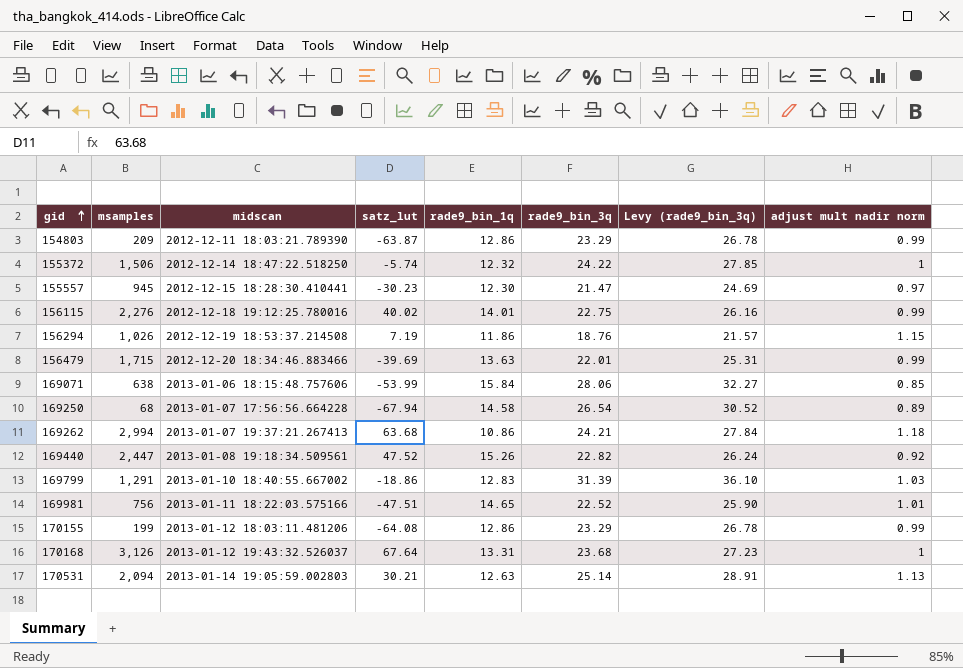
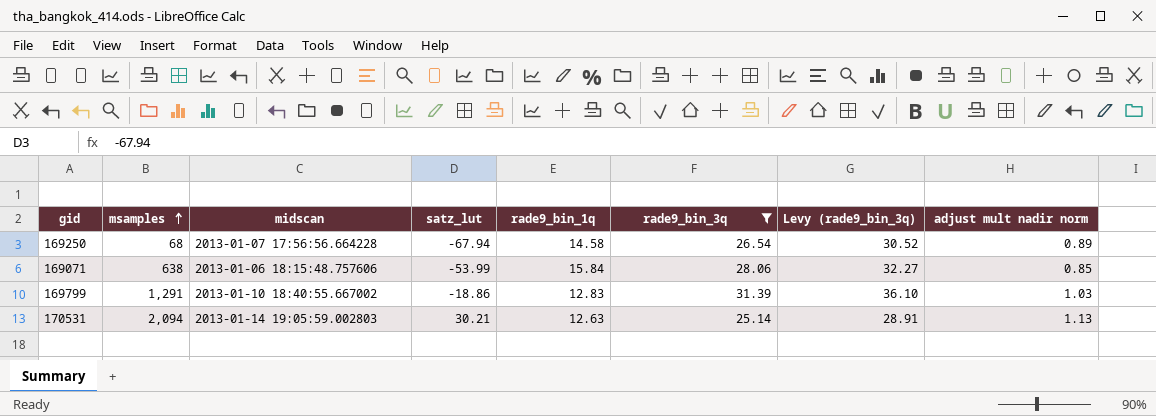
filter: none -> rade9_bin_3q >= 25.14
row order: gid ascending -> msamples ascending

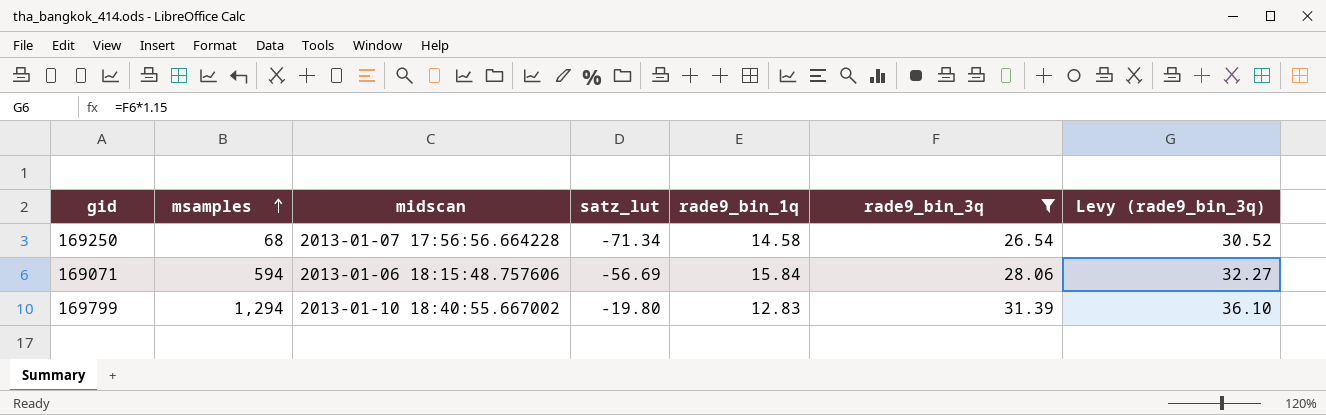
column adjust mult nadir norm | position: 8 -> none
row 170531: 2,094 | 2013-01-14 19:05:59.002803 | 30.21 | 12.63 | 25.14 | 28.91 | 1.13 -> none
169250 | satz_lut: -67.94 -> -71.34
169071 | msamples: 638 -> 594
169071 | satz_lut: -53.99 -> -56.69
169799 | msamples: 1,291 -> 1,294
169799 | satz_lut: -18.86 -> -19.80

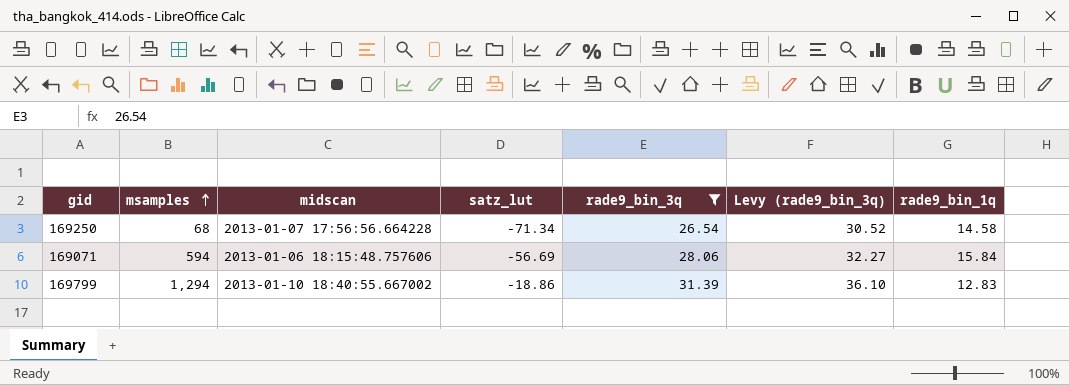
column rade9_bin_1q | position: 5 -> 7
169799 | satz_lut: -19.80 -> -18.86

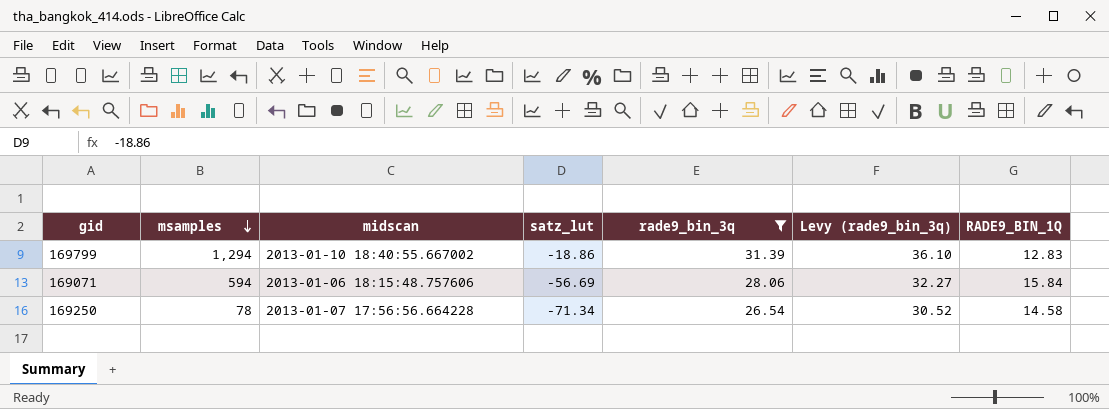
row order: msamples ascending -> msamples descending
column name: rade9_bin_1q -> RADE9_BIN_1Q
169250 | msamples: 68 -> 78

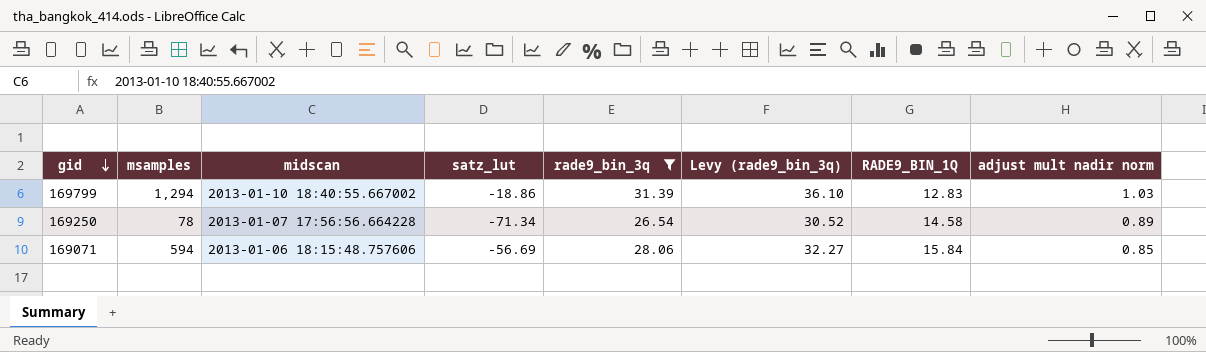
row order: msamples descending -> gid descending
column adjust mult nadir norm | position: none -> 8

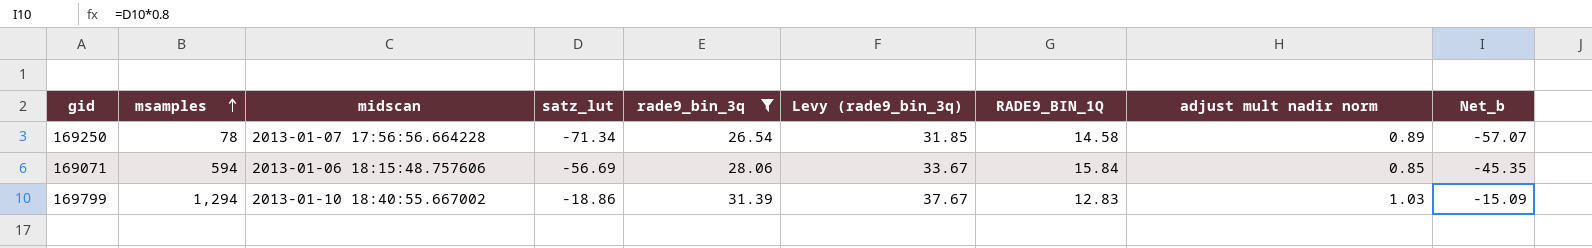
row order: gid descending -> msamples ascending
column Levy (rade9_bin_3q) | formula: [rade9_bin_3q] * 1.15 -> [rade9_bin_3q] * 1.2
column Net_b | formula: none -> [satz_lut] * 0.8

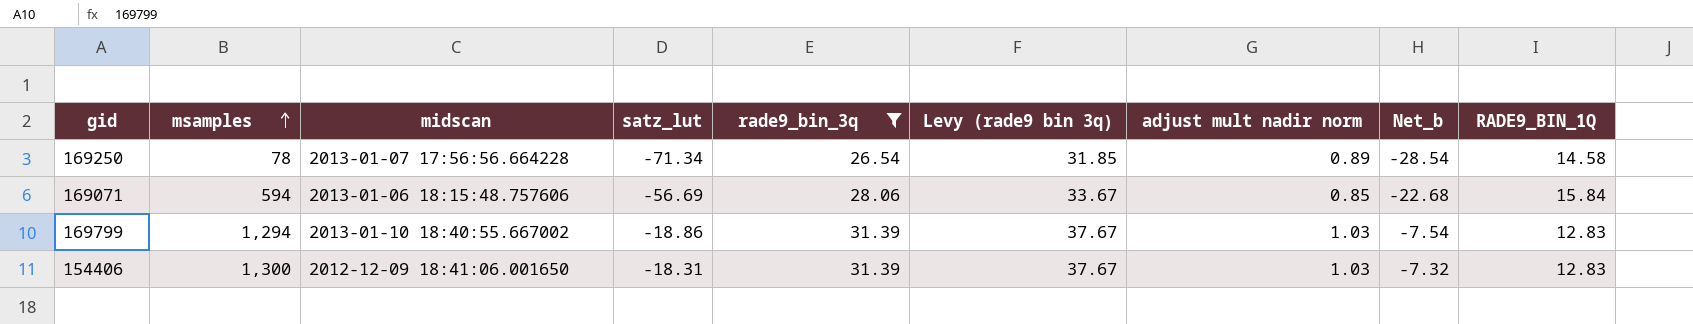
column name: Levy (rade9_bin_3q) -> Levy (rade9 bin 3q)
column Net_b | formula: [satz_lut] * 0.8 -> [satz_lut] * 0.4
column RADE9_BIN_1Q | position: 7 -> 9
row 154406: none -> 1,300 | 2012-12-09 18:41:06.001650 | -18.31 | 31.39 | 37.67 | 1.03 | -7.32 | 12.83

